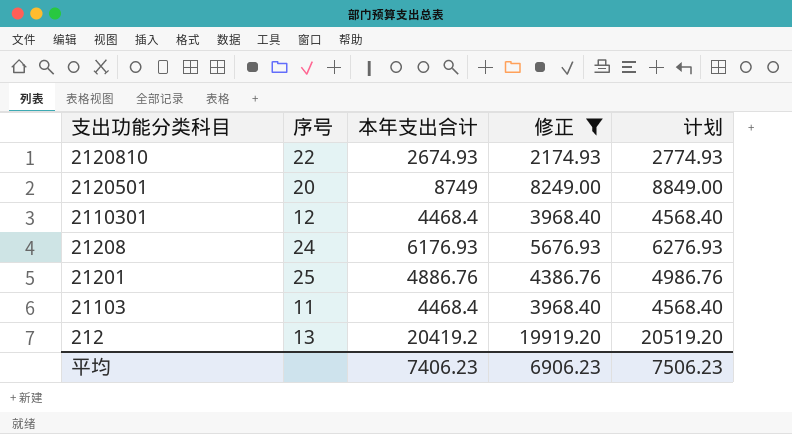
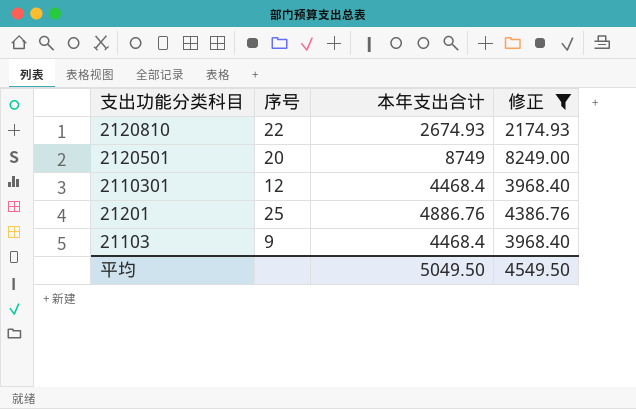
column 计划 | formula: [本年支出合计] + 100 -> none
row 21208: 24 | 6176.93 | 5676.93 | 6276.93 -> none
row 212: 13 | 20419.2 | 19919.20 | 20519.20 -> none
21103 | 序号: 11 -> 9
平均 | 本年支出合计: 7406.23 -> 5049.50
平均 | 修正: 6906.23 -> 4549.50

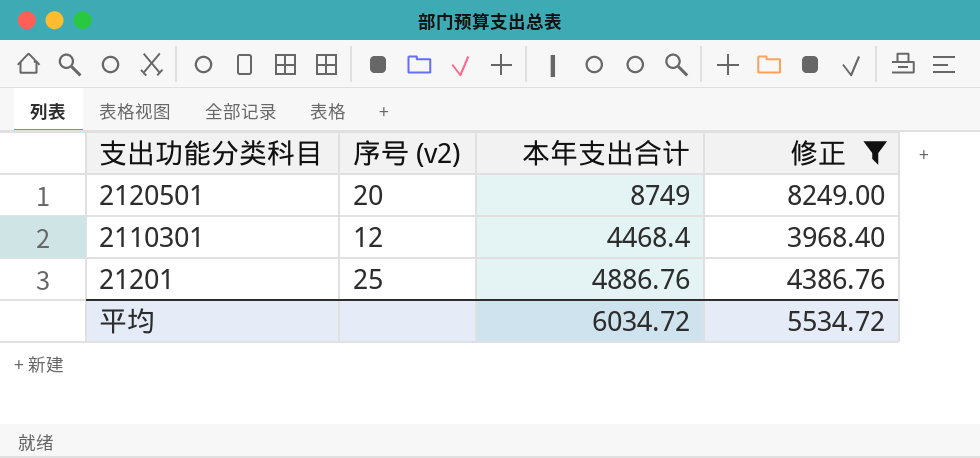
column name: 序号 -> 序号 (v2)
row 2120810: 22 | 2674.93 | 2174.93 -> none
row 21103: 9 | 4468.4 | 3968.40 -> none
平均 | 本年支出合计: 5049.50 -> 6034.72
平均 | 修正: 4549.50 -> 5534.72

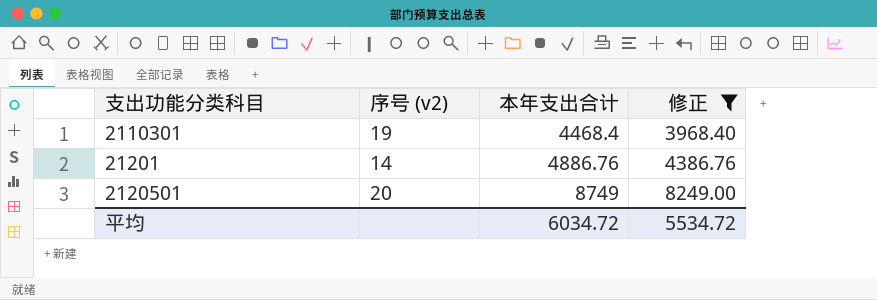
row order: 支出功能分类科目 descending -> 本年支出合计 ascending
2110301 | 序号 (v2): 12 -> 19
21201 | 序号 (v2): 25 -> 14

